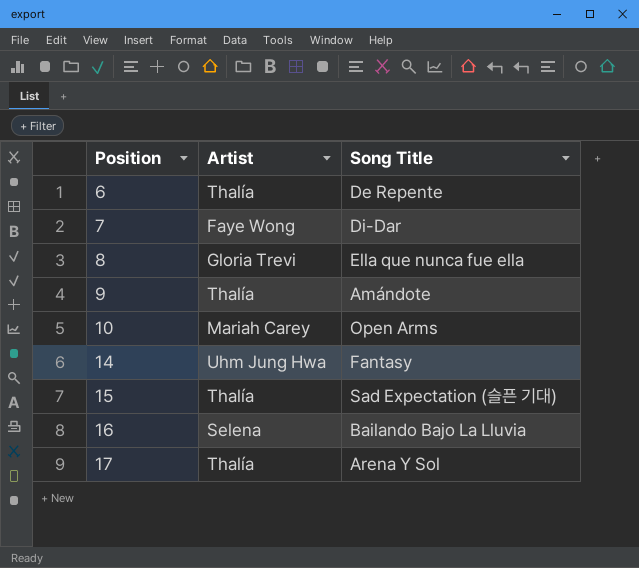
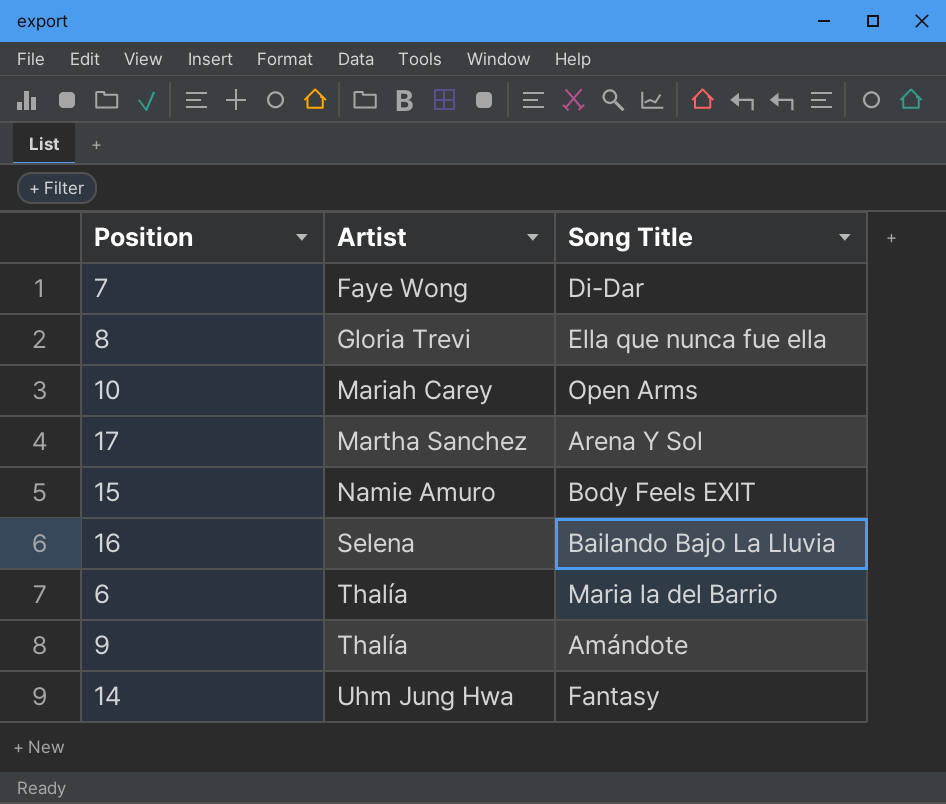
row order: Position ascending -> Artist ascending
17 | Artist: Thalía -> Martha Sanchez
15 | Artist: Thalía -> Namie Amuro
15 | Song Title: Sad Expectation (슬픈 기대) -> Body Feels EXIT
6 | Song Title: De Repente -> Maria la del Barrio

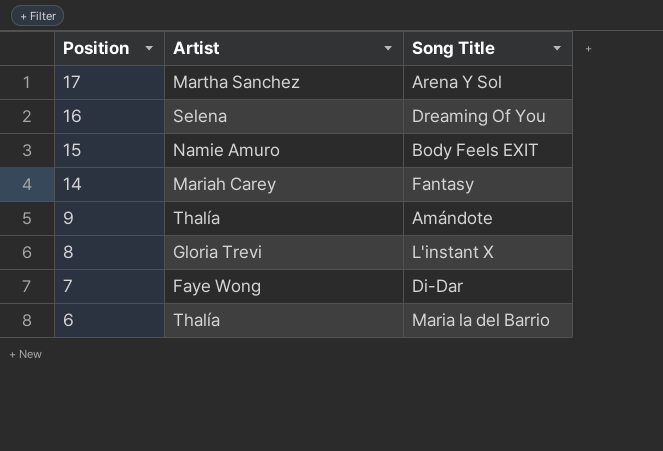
row order: Artist ascending -> Position descending
row 10: Mariah Carey | Open Arms -> none
16 | Song Title: Bailando Bajo La Lluvia -> Dreaming Of You
14 | Artist: Uhm Jung Hwa -> Mariah Carey
8 | Song Title: Ella que nunca fue ella -> L'instant X

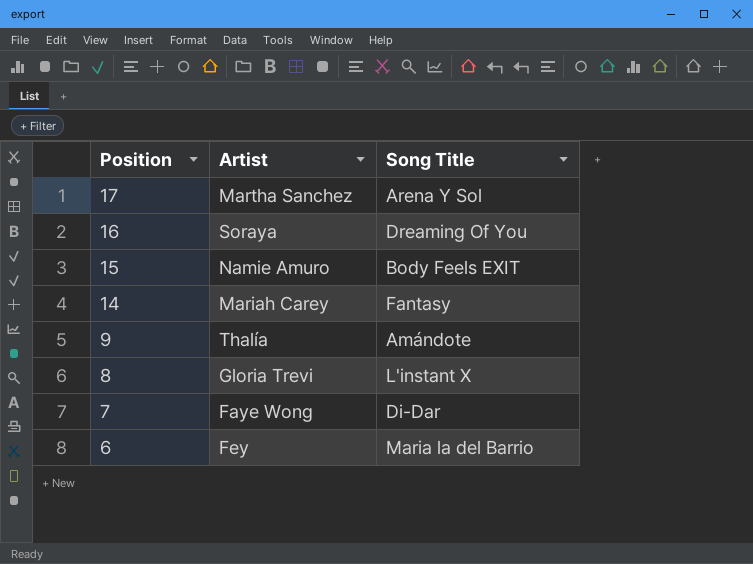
16 | Artist: Selena -> Soraya
6 | Artist: Thalía -> Fey

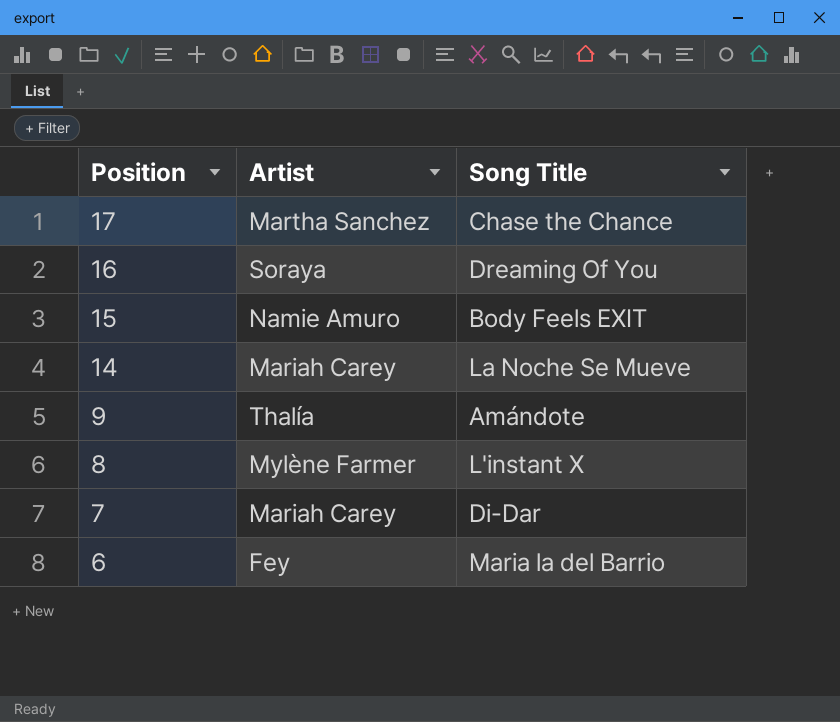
17 | Song Title: Arena Y Sol -> Chase the Chance
14 | Song Title: Fantasy -> La Noche Se Mueve
8 | Artist: Gloria Trevi -> Mylène Farmer
7 | Artist: Faye Wong -> Mariah Carey

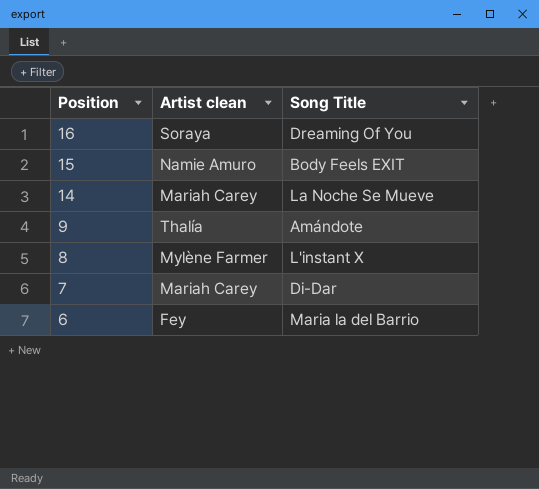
column name: Artist -> Artist clean
row 17: Martha Sanchez | Chase the Chance -> none

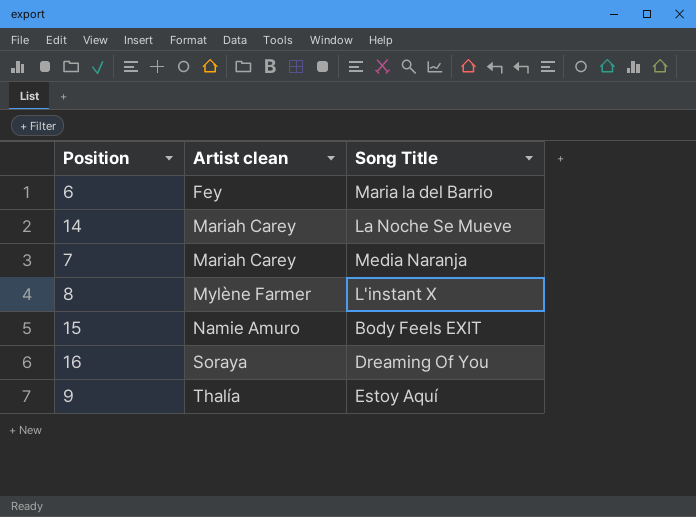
row order: Position descending -> Artist clean ascending
7 | Song Title: Di-Dar -> Media Naranja
9 | Song Title: Amándote -> Estoy Aquí

